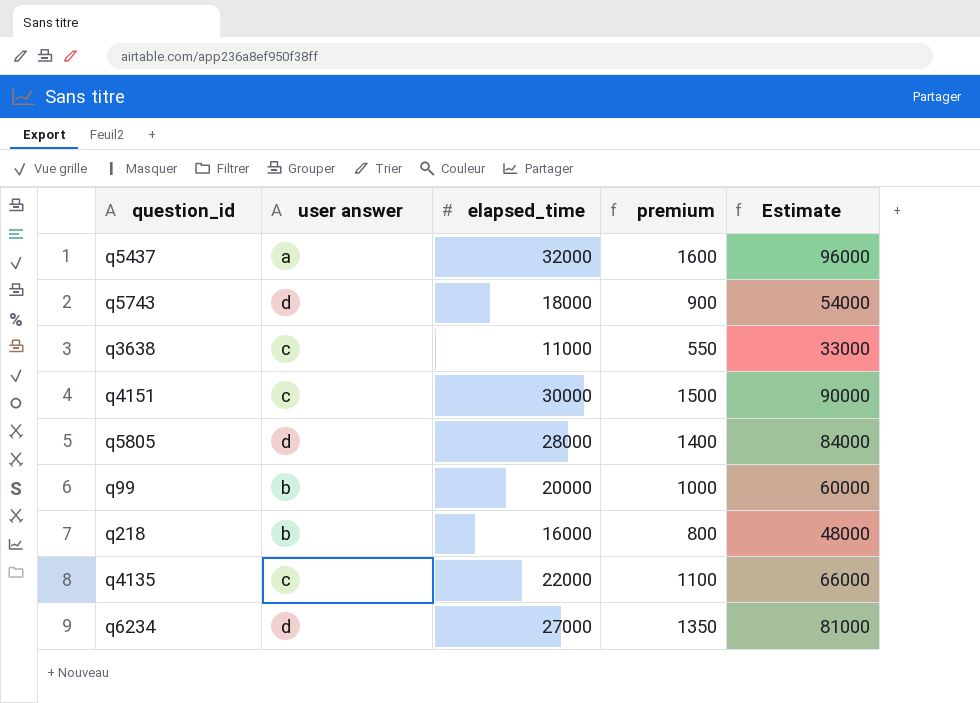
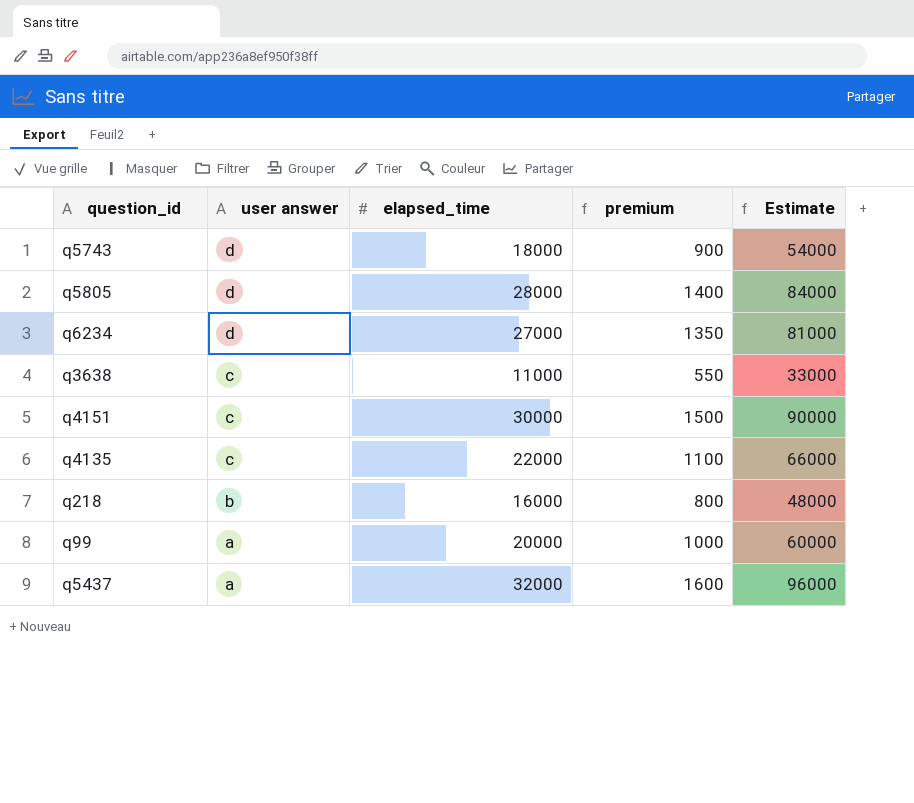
row order: none -> user answer descending
q99 | user answer: b -> a

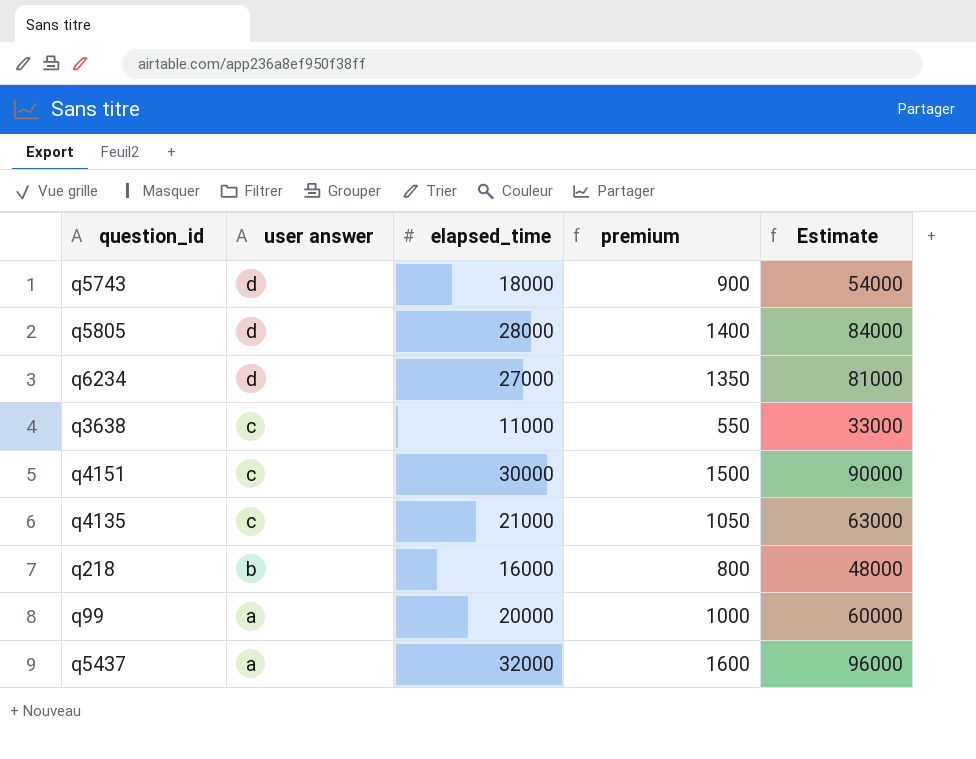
q4135 | elapsed_time: 22000 -> 21000
q4135 | premium: 1100 -> 1050
q4135 | Estimate: 66000 -> 63000

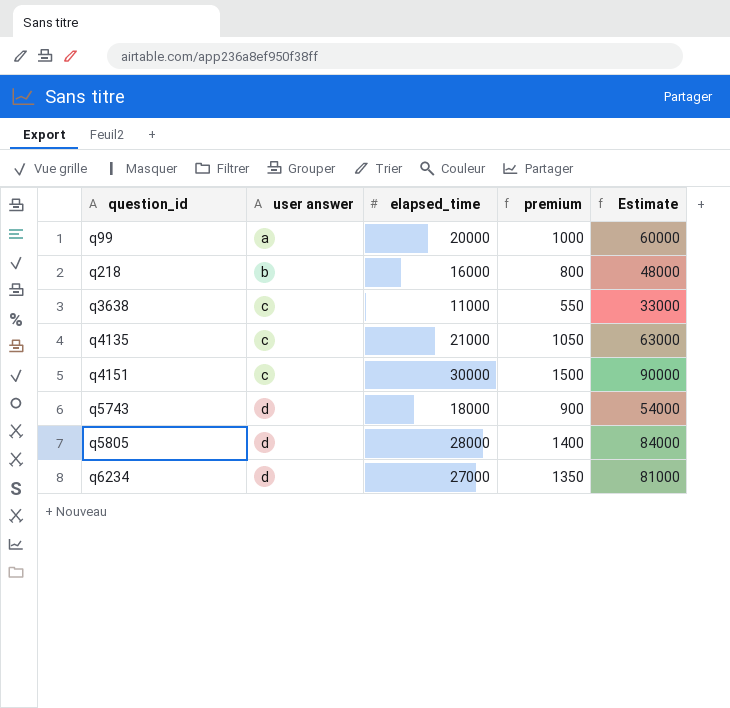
row order: user answer descending -> question_id ascending
row q5437: a | 32000 | 1600 | 96000 -> none

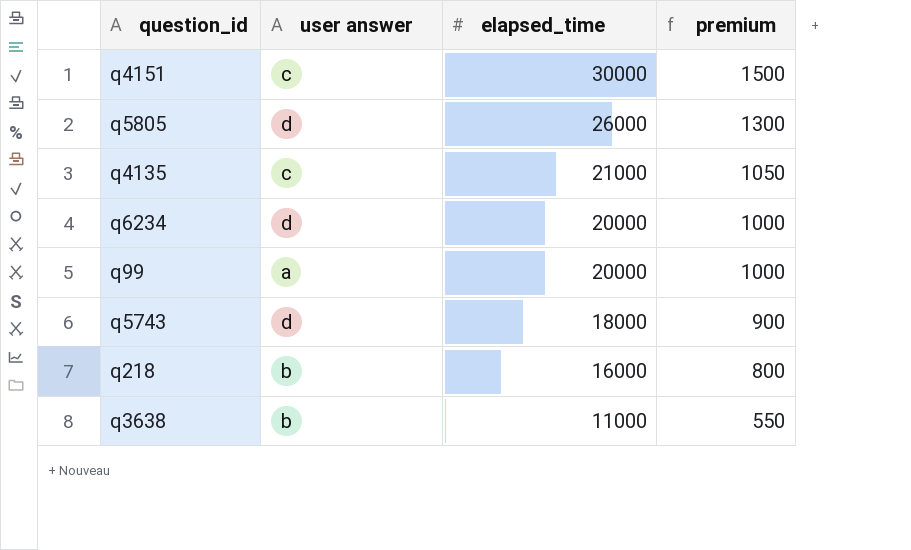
row order: question_id ascending -> elapsed_time descending
column Estimate | formula: [elapsed_time] * 3 -> none
q5805 | elapsed_time: 28000 -> 26000
q5805 | premium: 1400 -> 1300
q6234 | elapsed_time: 27000 -> 20000
q6234 | premium: 1350 -> 1000
q3638 | user answer: c -> b

